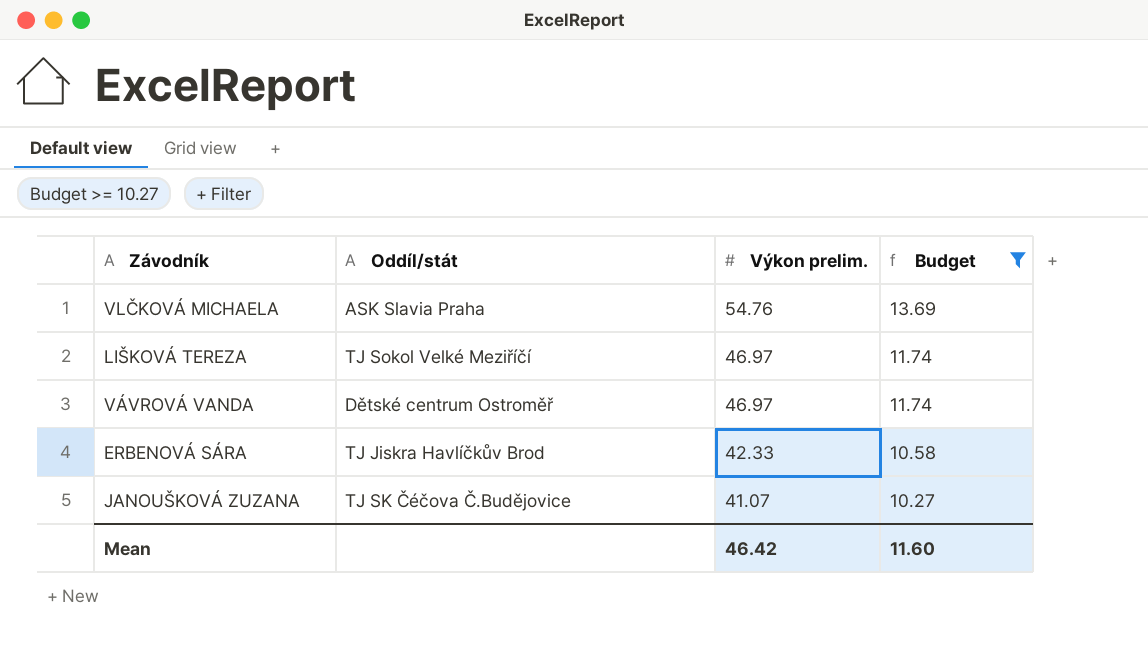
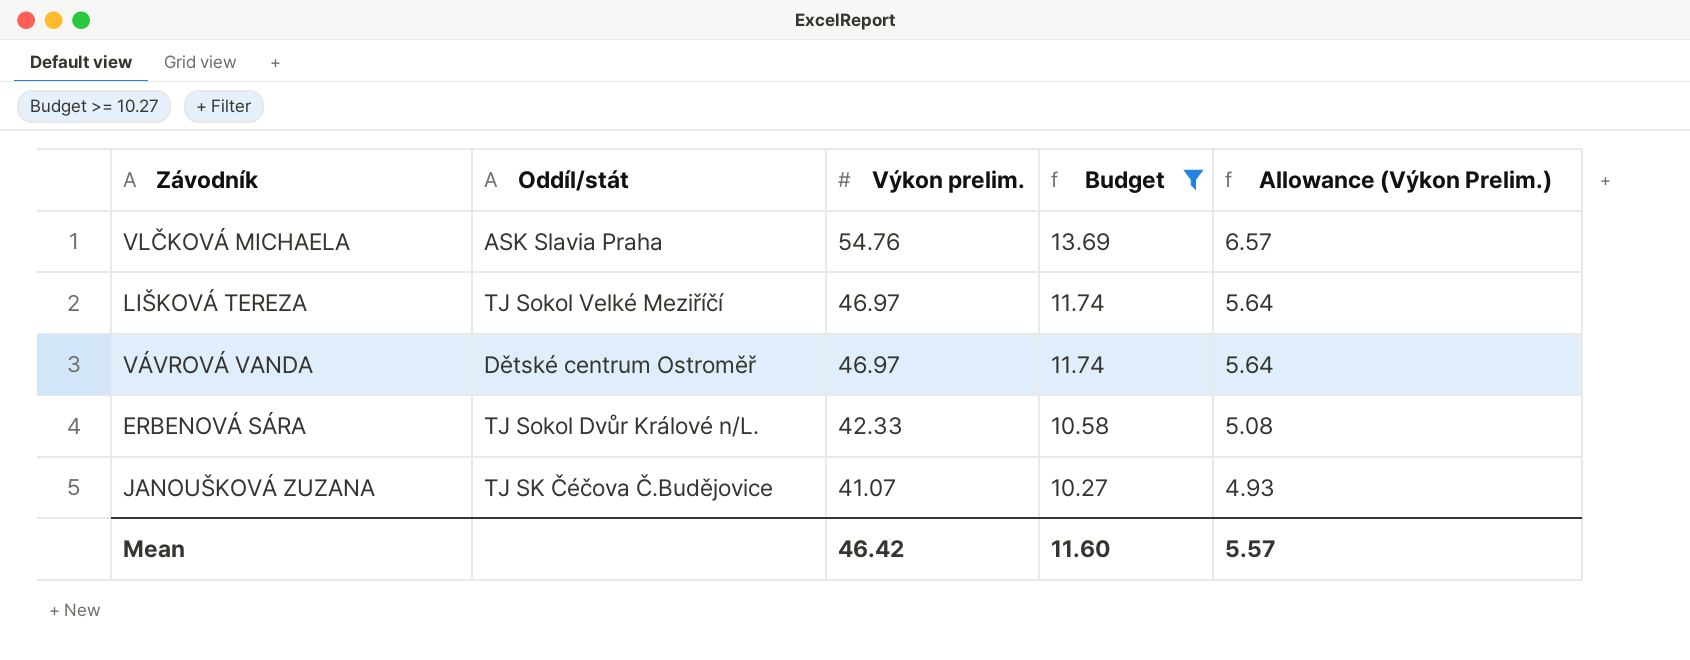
column Allowance (Výkon Prelim.) | formula: none -> [Výkon prelim.] * 0.12
ERBENOVÁ SÁRA | Oddíl/stát: TJ Jiskra Havlíčkův Brod -> TJ Sokol Dvůr Králové n/L.

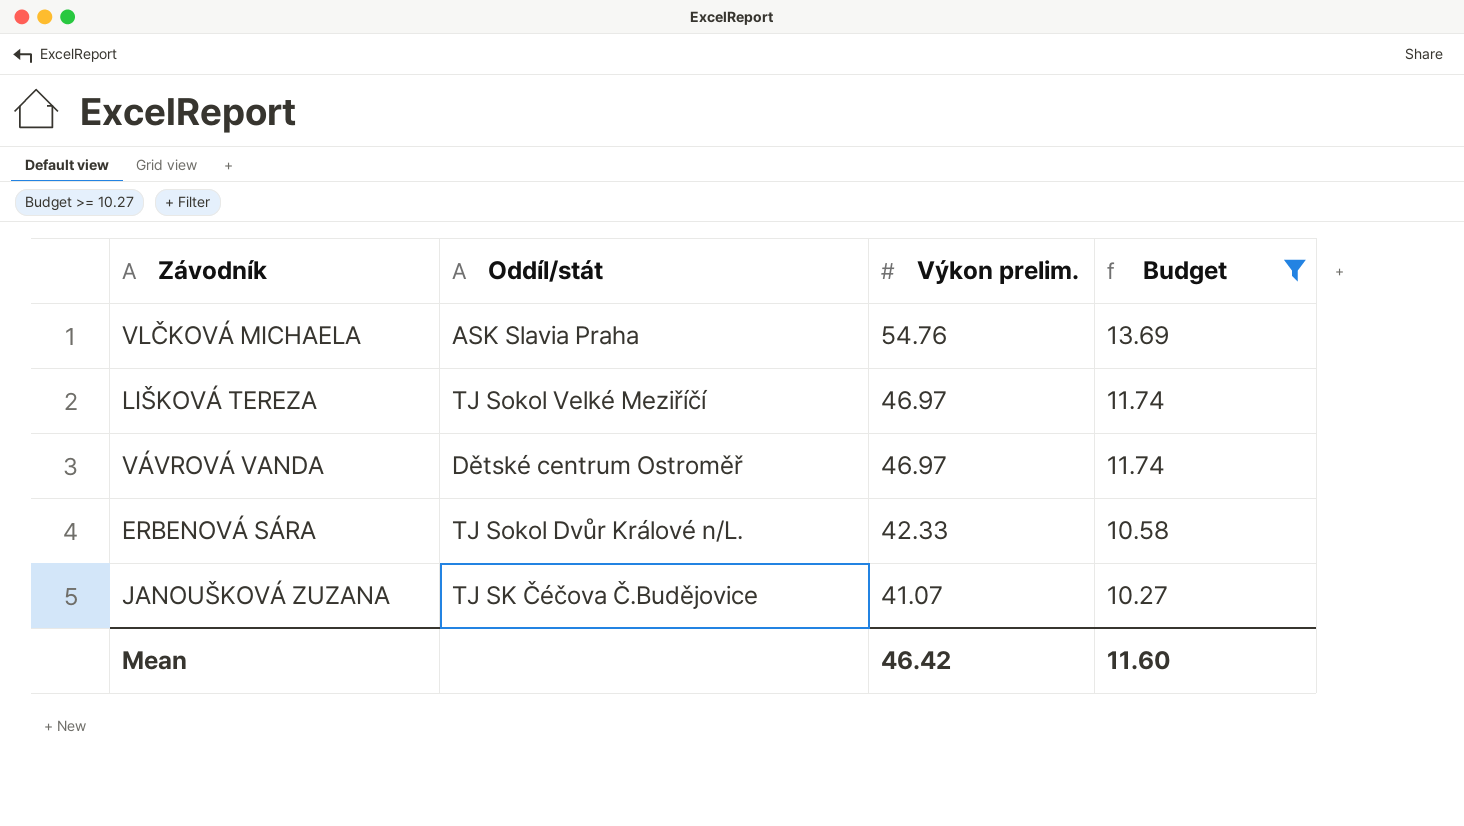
column Allowance (Výkon Prelim.) | formula: [Výkon prelim.] * 0.12 -> none

